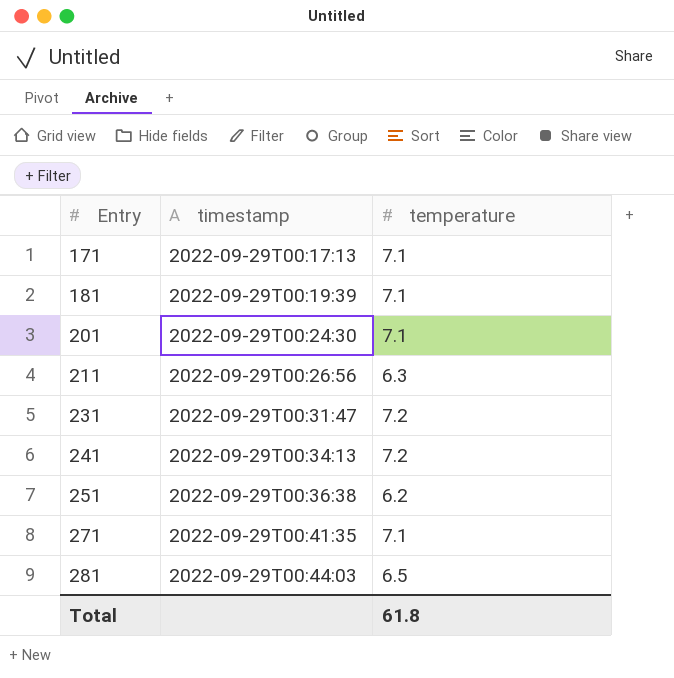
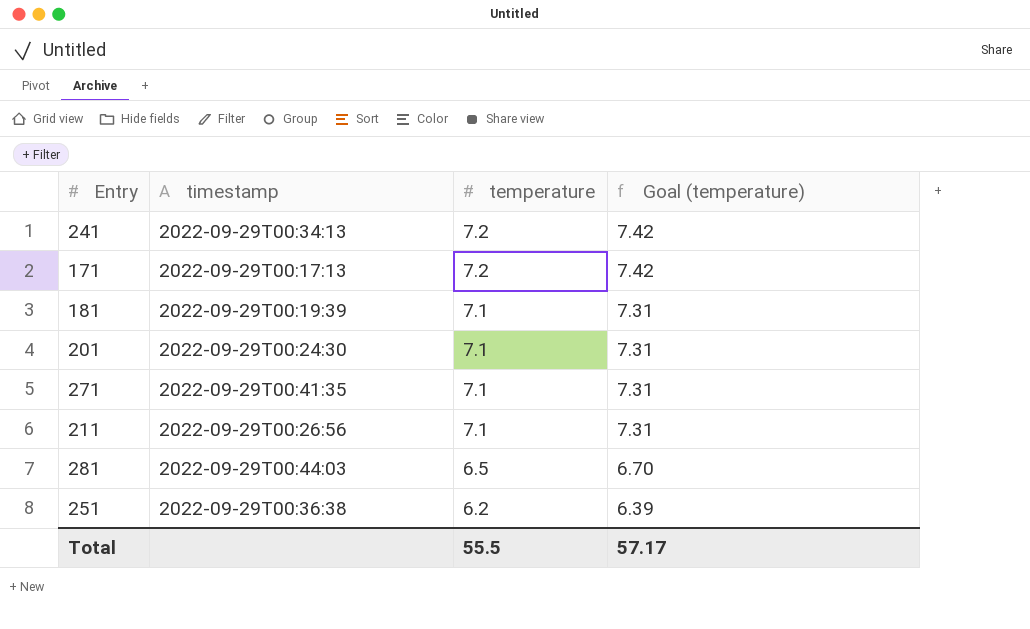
row order: Entry ascending -> temperature descending
column Goal (temperature) | formula: none -> [temperature] * 1.03
row 231: 2022-09-29T00:31:47 | 7.2 -> none
171 | temperature: 7.1 -> 7.2
211 | temperature: 6.3 -> 7.1
Total | temperature: 61.8 -> 55.5

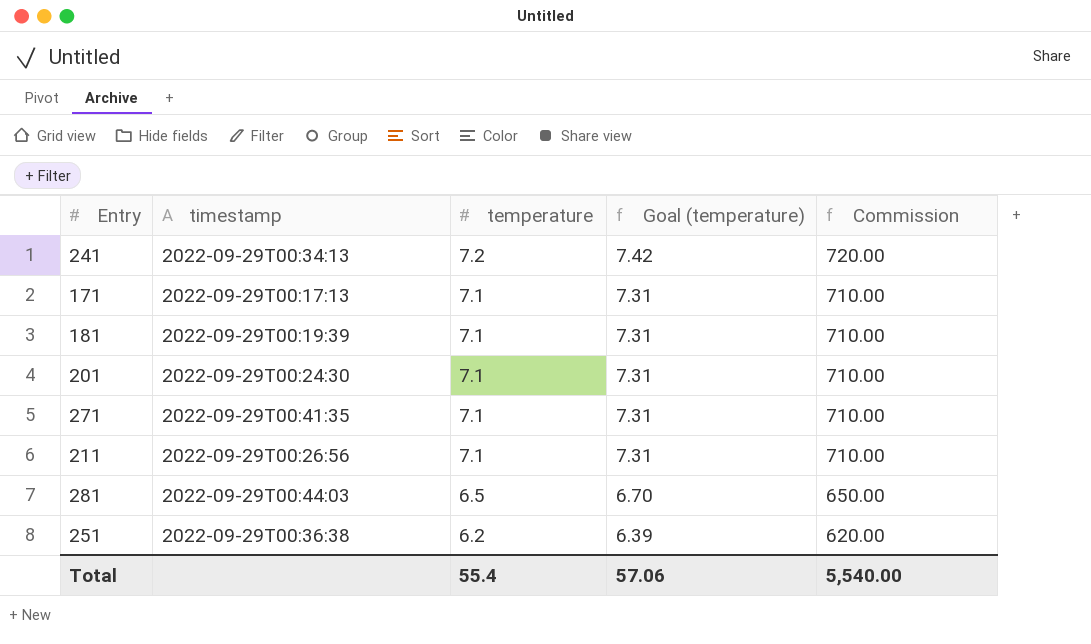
column Commission | formula: none -> [temperature] * 100
171 | temperature: 7.2 -> 7.1
171 | Goal (temperature): 7.42 -> 7.31
Total | temperature: 55.5 -> 55.4
Total | Goal (temperature): 57.17 -> 57.06

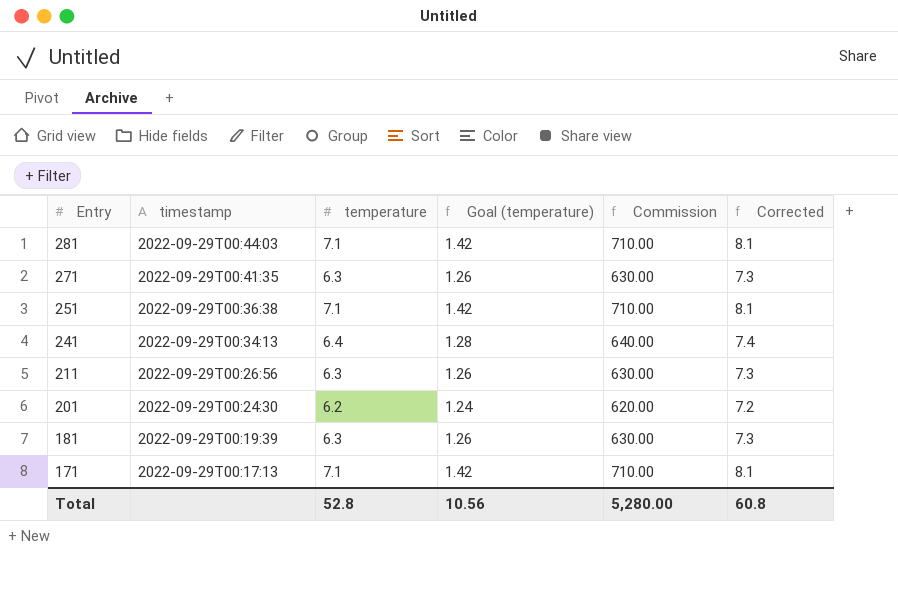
row order: temperature descending -> Entry descending
column Goal (temperature) | formula: [temperature] * 1.03 -> [temperature] * 0.2
column Corrected | formula: none -> [temperature] + 1
281 | temperature: 6.5 -> 7.1
281 | Commission: 650.00 -> 710.00
271 | temperature: 7.1 -> 6.3
271 | Commission: 710.00 -> 630.00
251 | temperature: 6.2 -> 7.1
251 | Commission: 620.00 -> 710.00
241 | temperature: 7.2 -> 6.4
241 | Commission: 720.00 -> 640.00
211 | temperature: 7.1 -> 6.3
211 | Commission: 710.00 -> 630.00
201 | temperature: 7.1 -> 6.2
201 | Commission: 710.00 -> 620.00
181 | temperature: 7.1 -> 6.3
181 | Commission: 710.00 -> 630.00
Total | temperature: 55.4 -> 52.8
Total | Goal (temperature): 57.06 -> 10.56
Total | Commission: 5,540.00 -> 5,280.00

